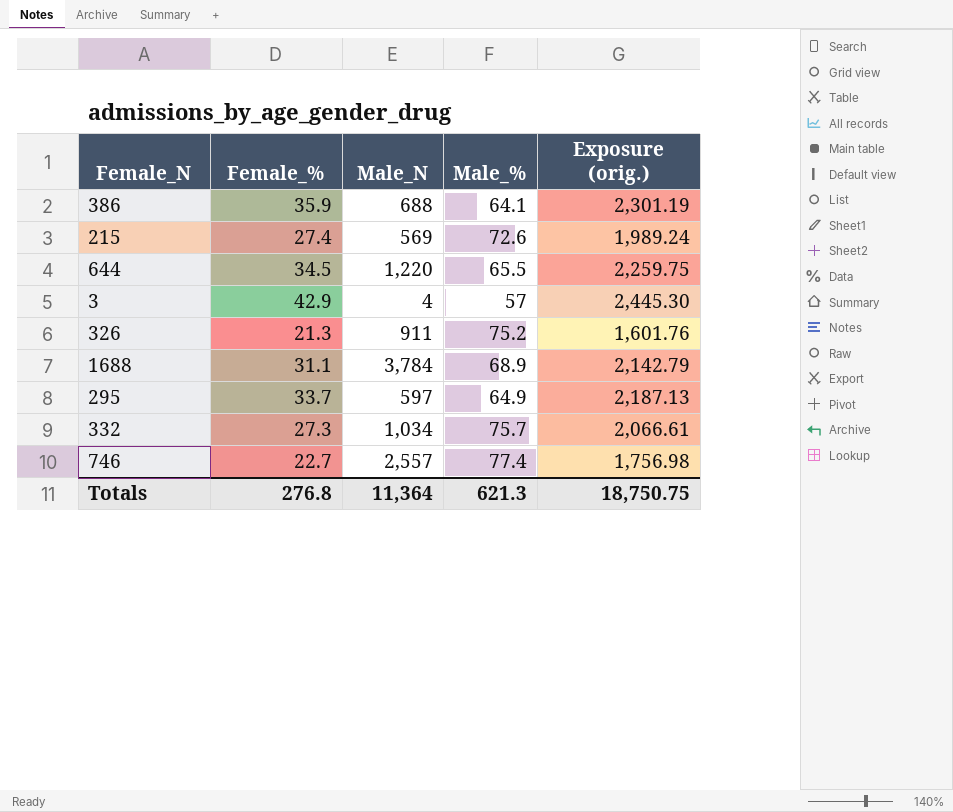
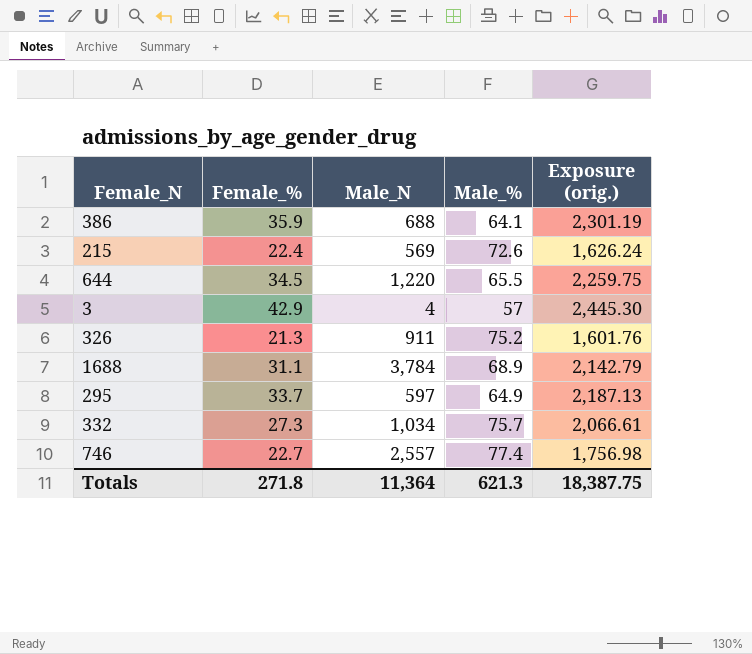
215 | Female_%: 27.4 -> 22.4
215 | Exposure (orig.): 1,989.24 -> 1,626.24
Totals | Female_%: 276.8 -> 271.8
Totals | Exposure (orig.): 18,750.75 -> 18,387.75

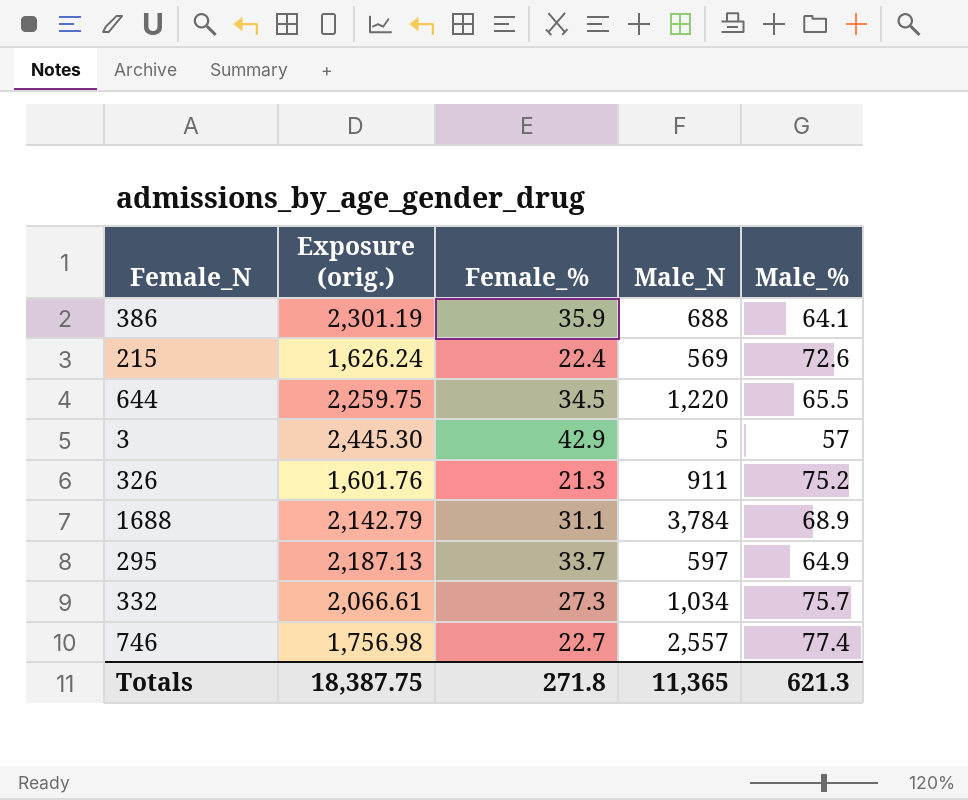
column Exposure (orig.) | position: 5 -> 2
3 | Male_N: 4 -> 5
Totals | Male_N: 11,364 -> 11,365

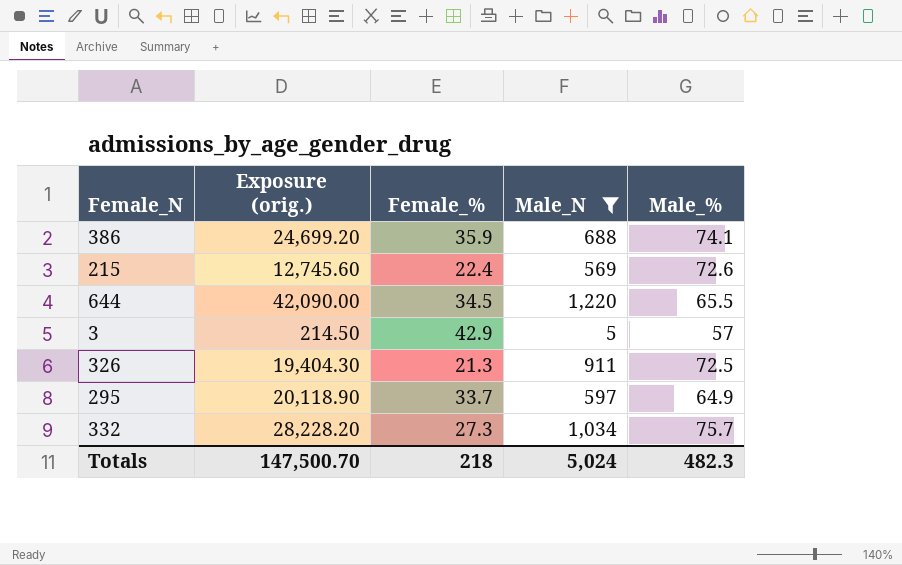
filter: none -> Male_N <= 1,220
column Exposure (orig.) | formula: [Female_%] * [Male_%] -> [Female_%] * [Male_N]
386 | Male_%: 64.1 -> 74.1
326 | Male_%: 75.2 -> 72.5
Totals | Exposure (orig.): 18,387.75 -> 147,500.70
Totals | Female_%: 271.8 -> 218
Totals | Male_N: 11,365 -> 5,024
Totals | Male_%: 621.3 -> 482.3

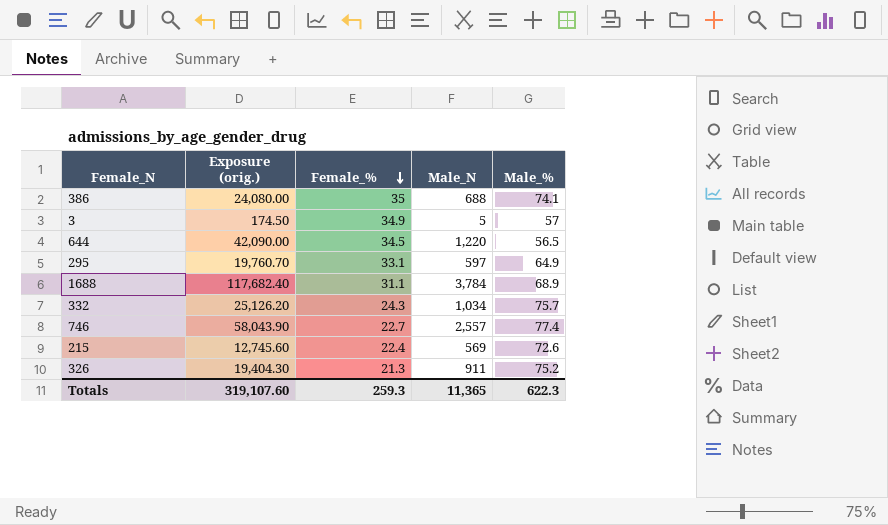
filter: Male_N <= 1,220 -> none
row order: none -> Female_% descending
386 | Exposure (orig.): 24,699.20 -> 24,080.00
386 | Female_%: 35.9 -> 35
3 | Exposure (orig.): 214.50 -> 174.50
3 | Female_%: 42.9 -> 34.9
644 | Male_%: 65.5 -> 56.5
295 | Exposure (orig.): 20,118.90 -> 19,760.70
295 | Female_%: 33.7 -> 33.1
332 | Exposure (orig.): 28,228.20 -> 25,126.20
332 | Female_%: 27.3 -> 24.3
326 | Male_%: 72.5 -> 75.2
Totals | Exposure (orig.): 147,500.70 -> 319,107.60
Totals | Female_%: 218 -> 259.3
Totals | Male_N: 5,024 -> 11,365
Totals | Male_%: 482.3 -> 622.3

